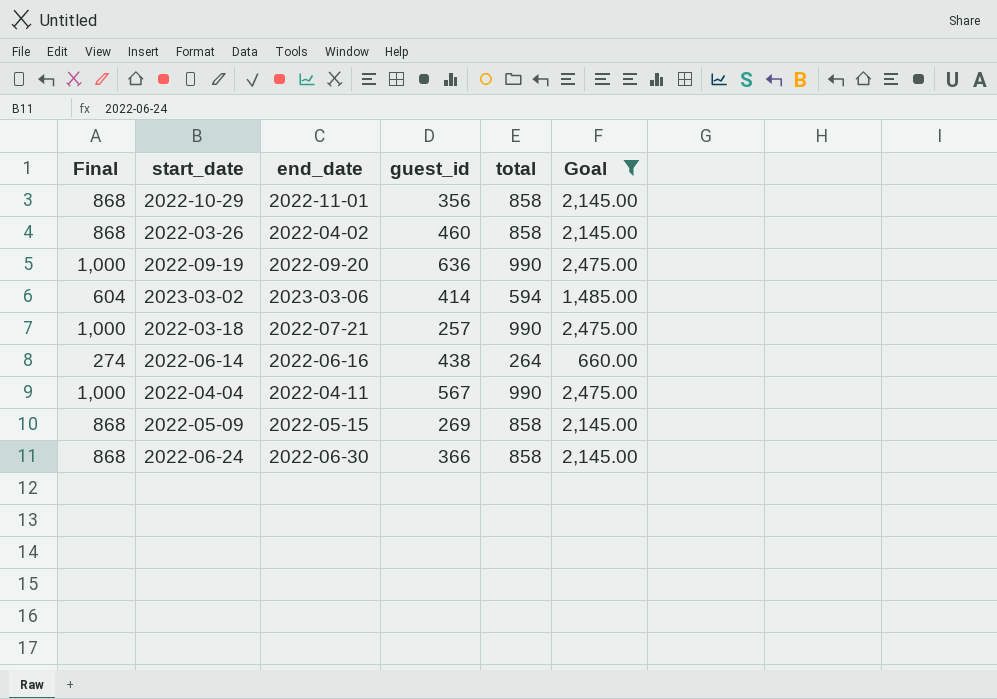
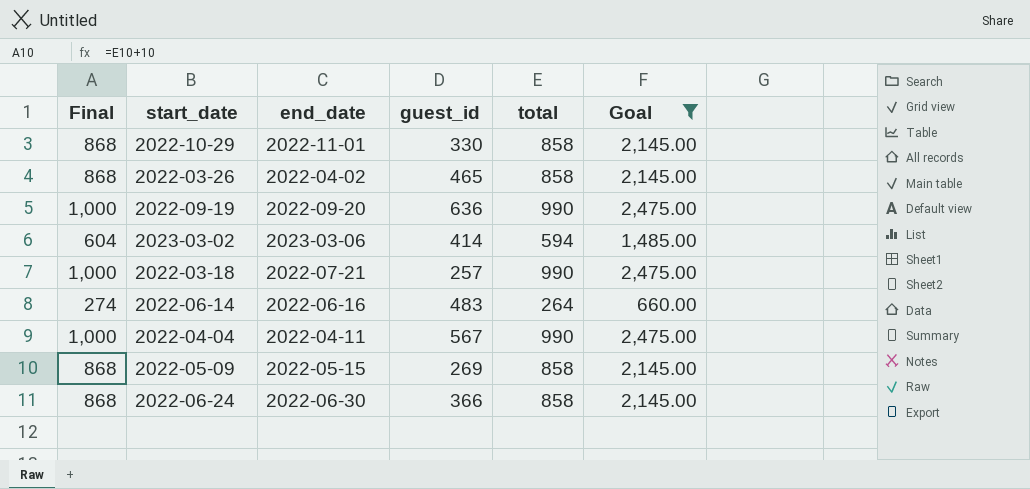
2022-10-29 | guest_id: 356 -> 330
2022-03-26 | guest_id: 460 -> 465
2022-06-14 | guest_id: 438 -> 483

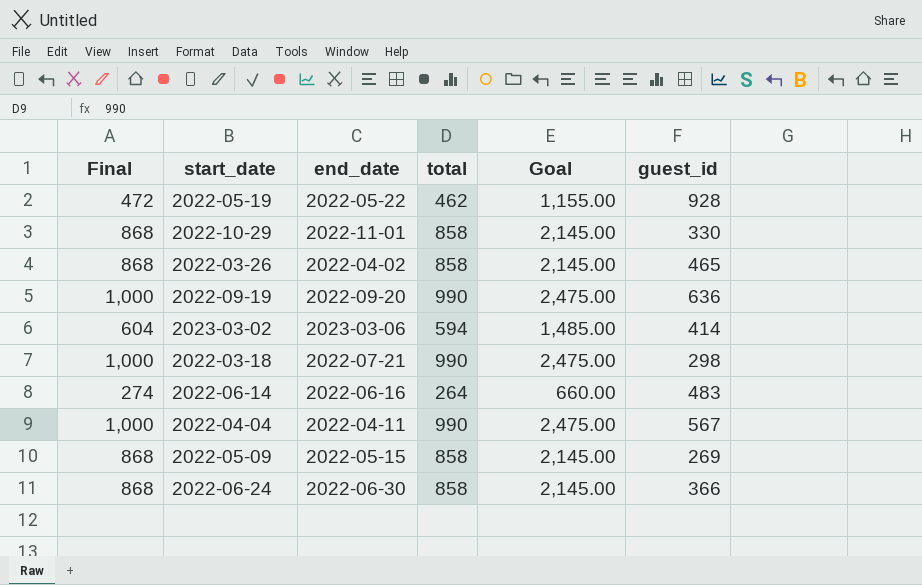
filter: Goal != 1,155.00 -> none
column guest_id | position: 4 -> 6
2022-03-18 | guest_id: 257 -> 298

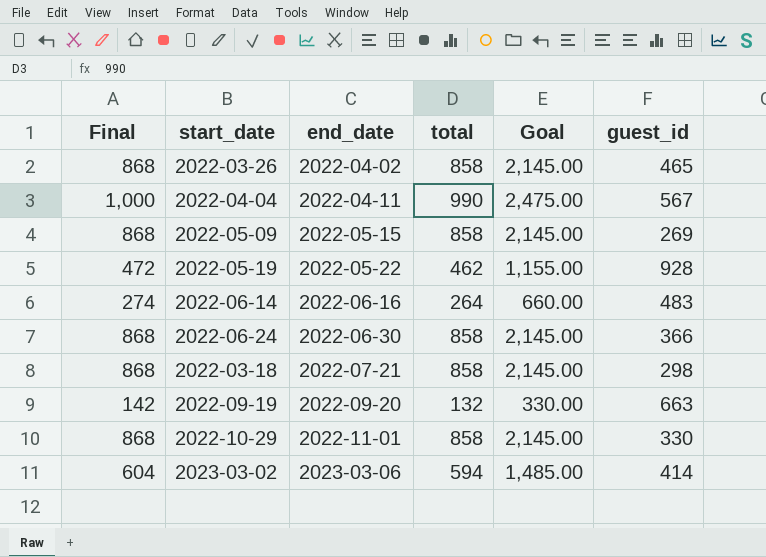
row order: none -> end_date ascending
2022-03-18 | Final: 1,000 -> 868
2022-03-18 | total: 990 -> 858
2022-03-18 | Goal: 2,475.00 -> 2,145.00
2022-09-19 | Final: 1,000 -> 142
2022-09-19 | total: 990 -> 132
2022-09-19 | Goal: 2,475.00 -> 330.00
2022-09-19 | guest_id: 636 -> 663

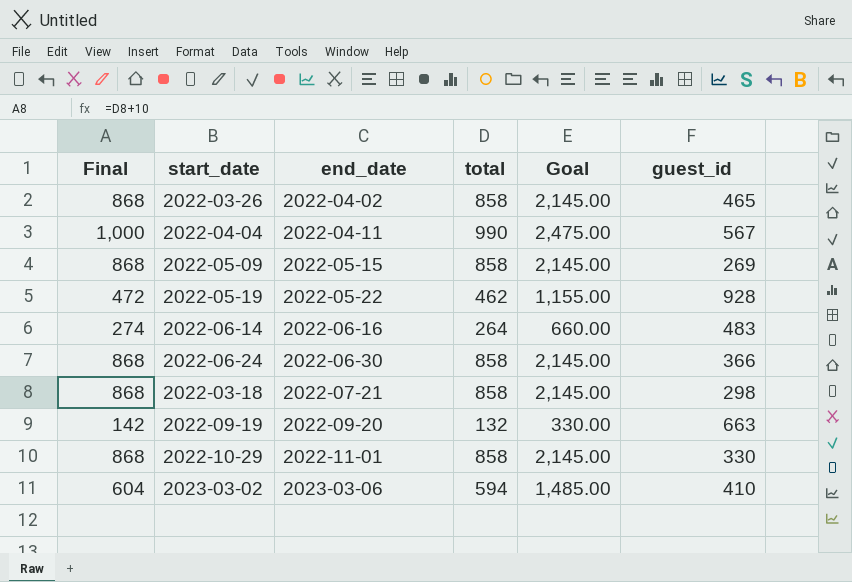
2023-03-02 | guest_id: 414 -> 410

